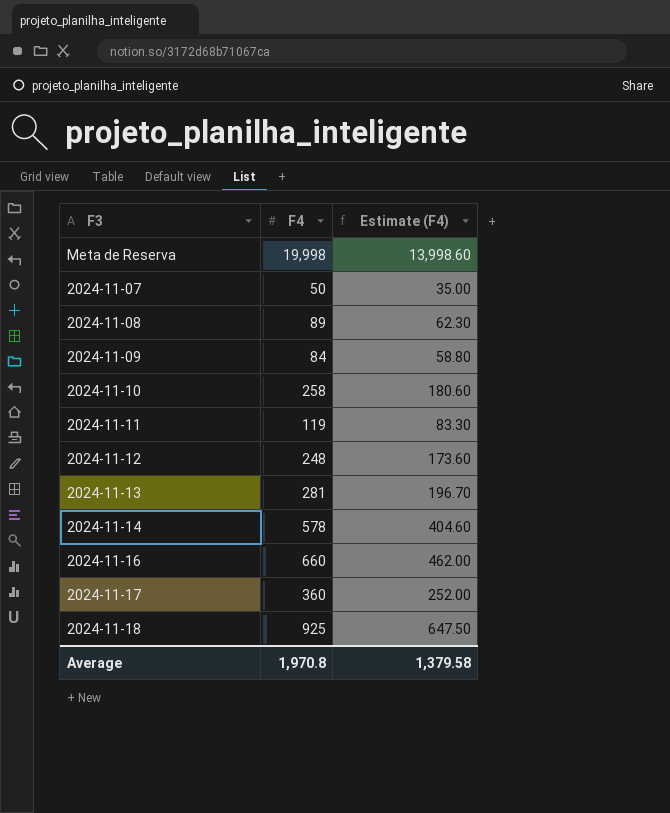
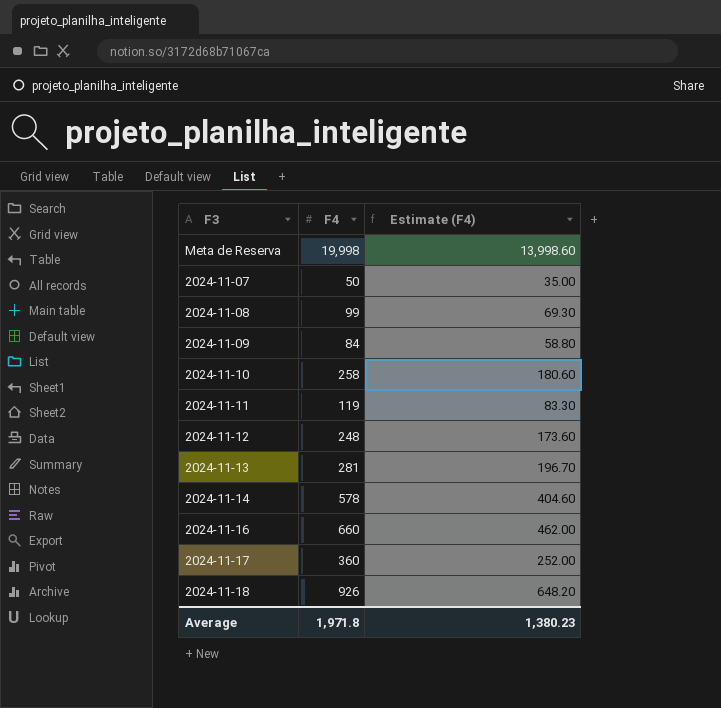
2024-11-08 | F4: 89 -> 99
2024-11-08 | Estimate (F4): 62.30 -> 69.30
2024-11-18 | F4: 925 -> 926
2024-11-18 | Estimate (F4): 647.50 -> 648.20
Average | F4: 1,970.8 -> 1,971.8
Average | Estimate (F4): 1,379.58 -> 1,380.23

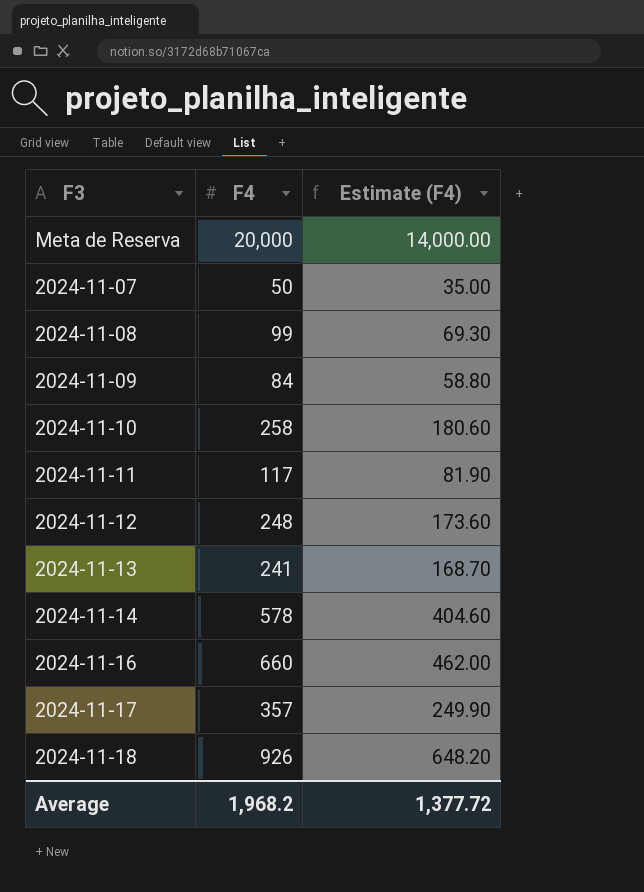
Meta de Reserva | F4: 19,998 -> 20,000
Meta de Reserva | Estimate (F4): 13,998.60 -> 14,000.00
2024-11-11 | F4: 119 -> 117
2024-11-11 | Estimate (F4): 83.30 -> 81.90
2024-11-13 | F4: 281 -> 241
2024-11-13 | Estimate (F4): 196.70 -> 168.70
2024-11-17 | F4: 360 -> 357
2024-11-17 | Estimate (F4): 252.00 -> 249.90
Average | F4: 1,971.8 -> 1,968.2
Average | Estimate (F4): 1,380.23 -> 1,377.72

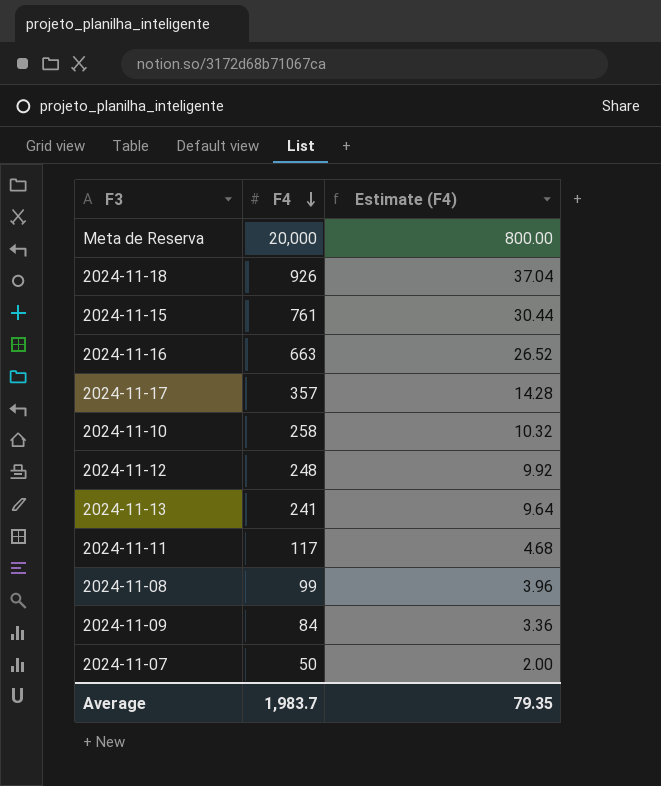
row order: none -> F4 descending
column Estimate (F4) | formula: [F4] * 0.7 -> [F4] * 0.04
row 2024-11-14: 578 | 404.60 -> none
row 2024-11-15: none -> 761 | 30.44
2024-11-16 | F4: 660 -> 663
Average | F4: 1,968.2 -> 1,983.7
Average | Estimate (F4): 1,377.72 -> 79.35

